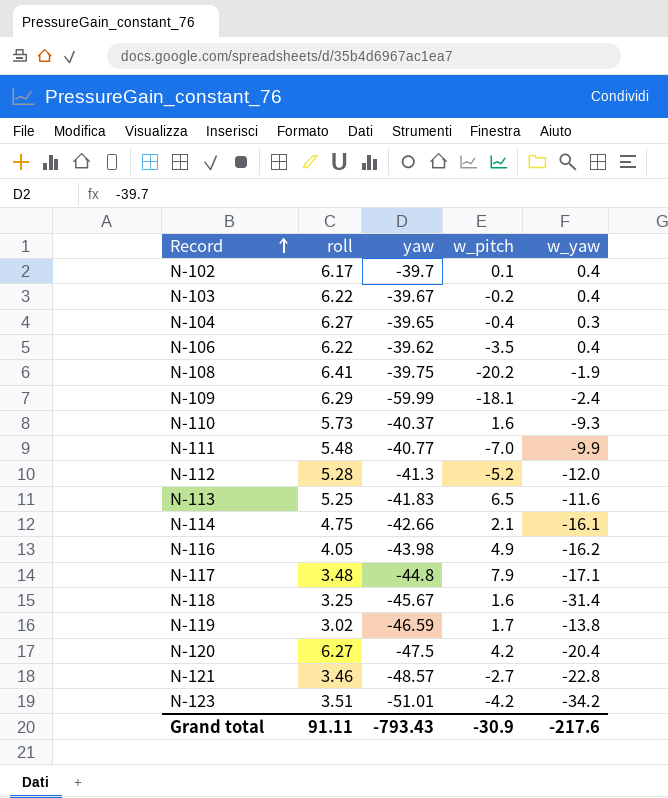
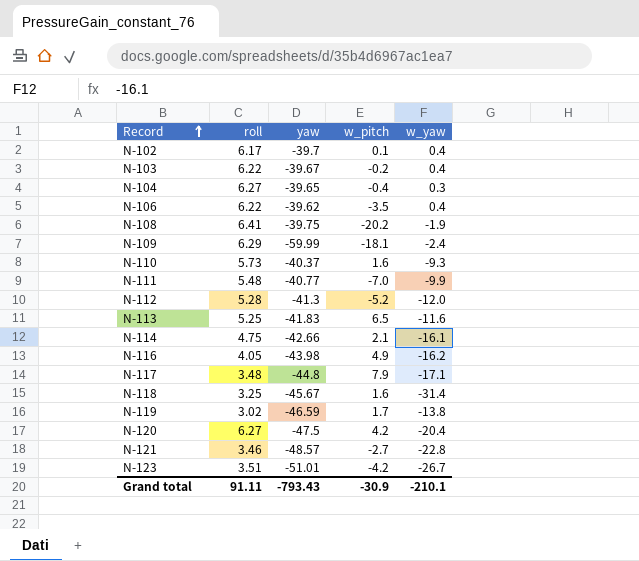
N-123 | w_yaw: -34.2 -> -26.7
Grand total | w_yaw: -217.6 -> -210.1

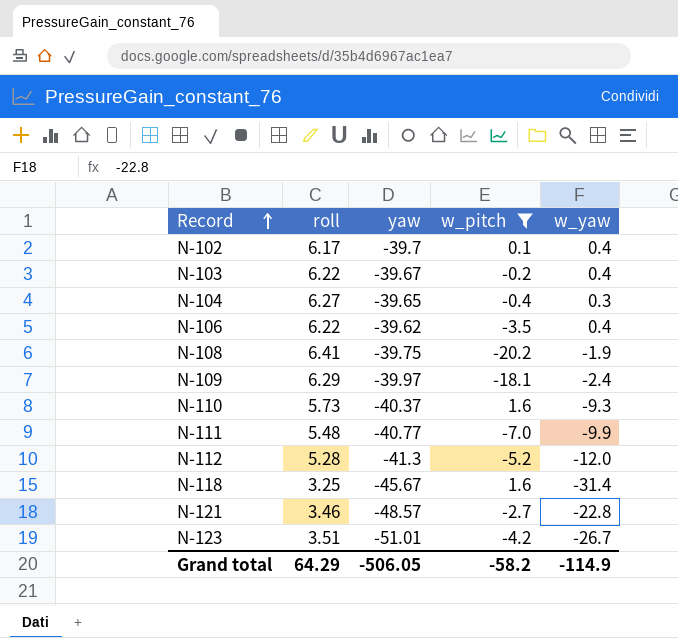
filter: none -> w_pitch <= 1.6
N-109 | yaw: -59.99 -> -39.97
Grand total | roll: 91.11 -> 64.29
Grand total | yaw: -793.43 -> -506.05
Grand total | w_pitch: -30.9 -> -58.2
Grand total | w_yaw: -210.1 -> -114.9

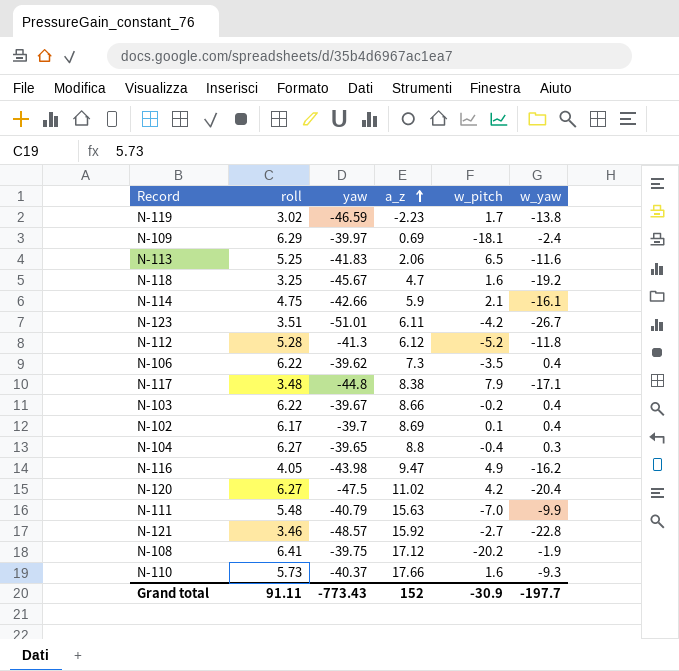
filter: w_pitch <= 1.6 -> none
row order: Record ascending -> a_z ascending
column a_z | position: none -> 4
N-118 | w_yaw: -31.4 -> -19.2
N-112 | w_yaw: -12.0 -> -11.8
N-111 | yaw: -40.77 -> -40.79
Grand total | roll: 64.29 -> 91.11
Grand total | yaw: -506.05 -> -773.43
Grand total | w_pitch: -58.2 -> -30.9
Grand total | w_yaw: -114.9 -> -197.7

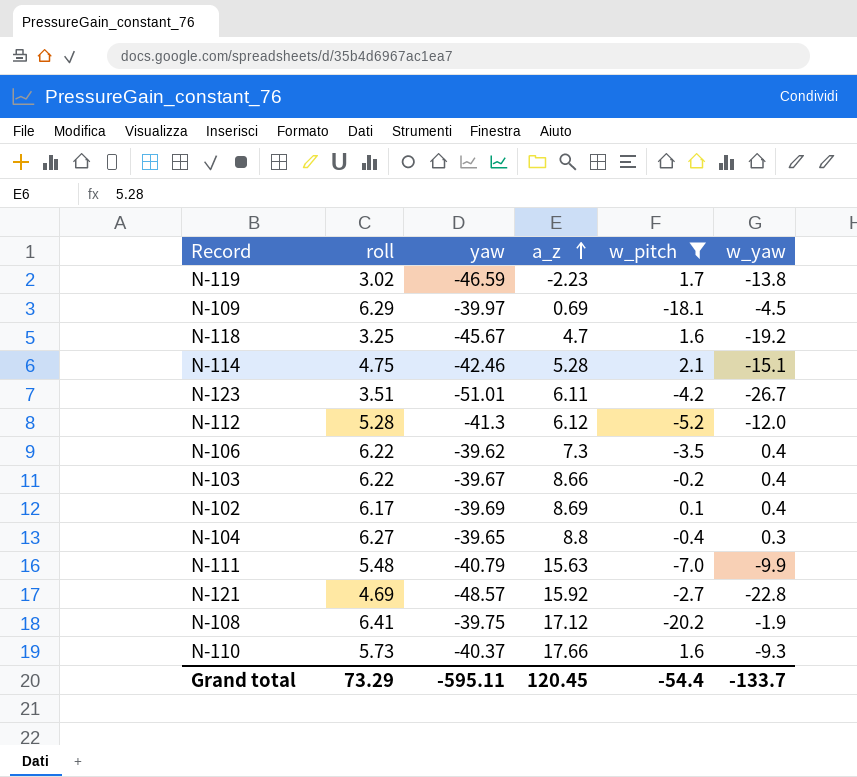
filter: none -> w_pitch <= 2.1
N-109 | w_yaw: -2.4 -> -4.5
N-114 | yaw: -42.66 -> -42.46
N-114 | a_z: 5.9 -> 5.28
N-114 | w_yaw: -16.1 -> -15.1
N-112 | w_yaw: -11.8 -> -12.0
N-102 | yaw: -39.7 -> -39.69
N-121 | roll: 3.46 -> 4.69
Grand total | roll: 91.11 -> 73.29
Grand total | yaw: -773.43 -> -595.11
Grand total | a_z: 152 -> 120.45
Grand total | w_pitch: -30.9 -> -54.4
Grand total | w_yaw: -197.7 -> -133.7

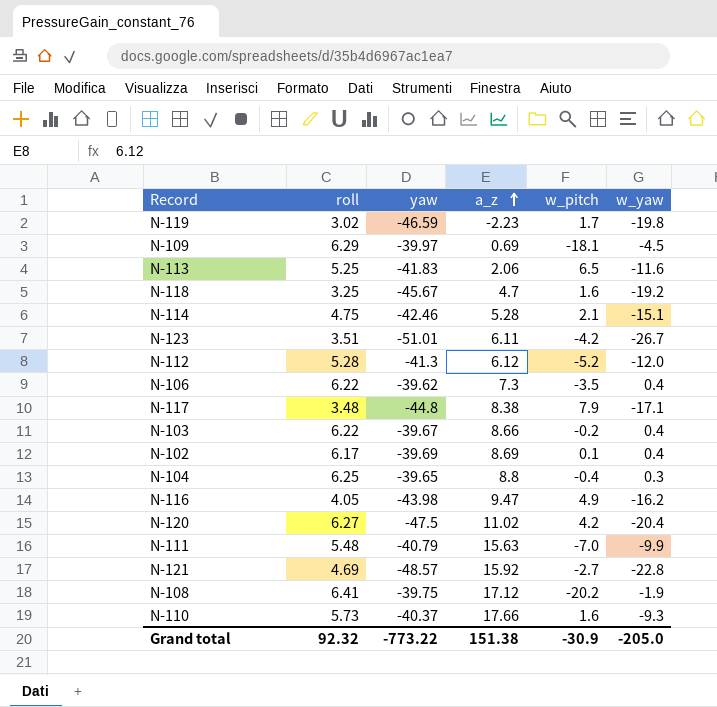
filter: w_pitch <= 2.1 -> none
N-119 | w_yaw: -13.8 -> -19.8
N-104 | roll: 6.27 -> 6.25
Grand total | roll: 73.29 -> 92.32
Grand total | yaw: -595.11 -> -773.22
Grand total | a_z: 120.45 -> 151.38
Grand total | w_pitch: -54.4 -> -30.9
Grand total | w_yaw: -133.7 -> -205.0

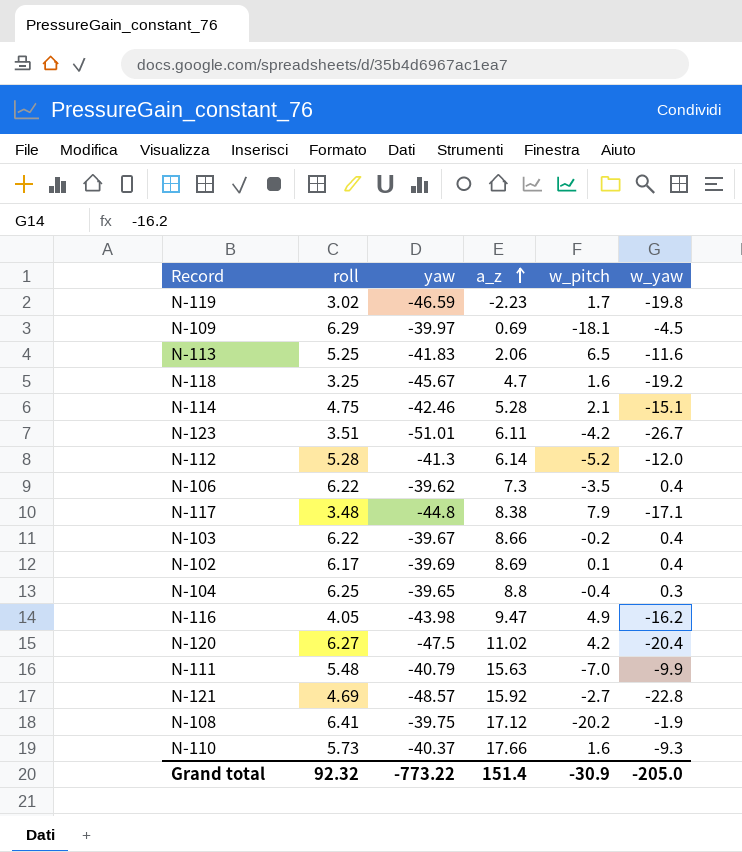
N-112 | a_z: 6.12 -> 6.14
Grand total | a_z: 151.38 -> 151.4

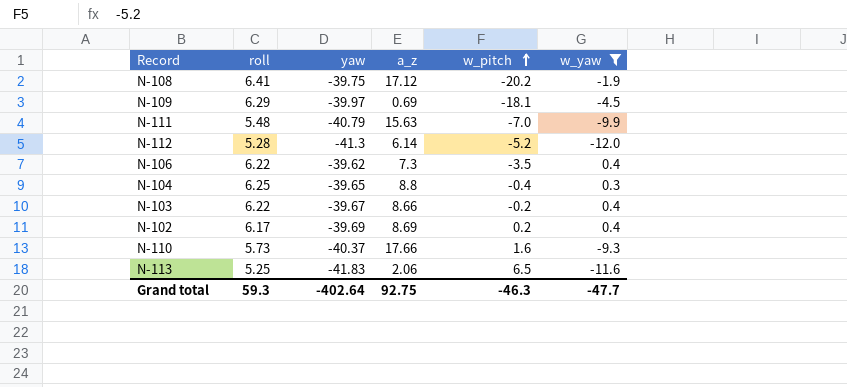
filter: none -> w_yaw >= -12.0
row order: a_z ascending -> w_pitch ascending
N-102 | w_pitch: 0.1 -> 0.2
Grand total | roll: 92.32 -> 59.3
Grand total | yaw: -773.22 -> -402.64
Grand total | a_z: 151.4 -> 92.75
Grand total | w_pitch: -30.9 -> -46.3
Grand total | w_yaw: -205.0 -> -47.7

